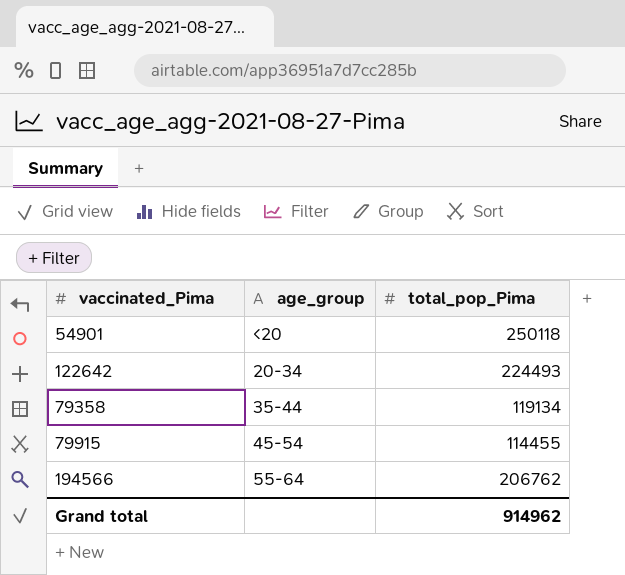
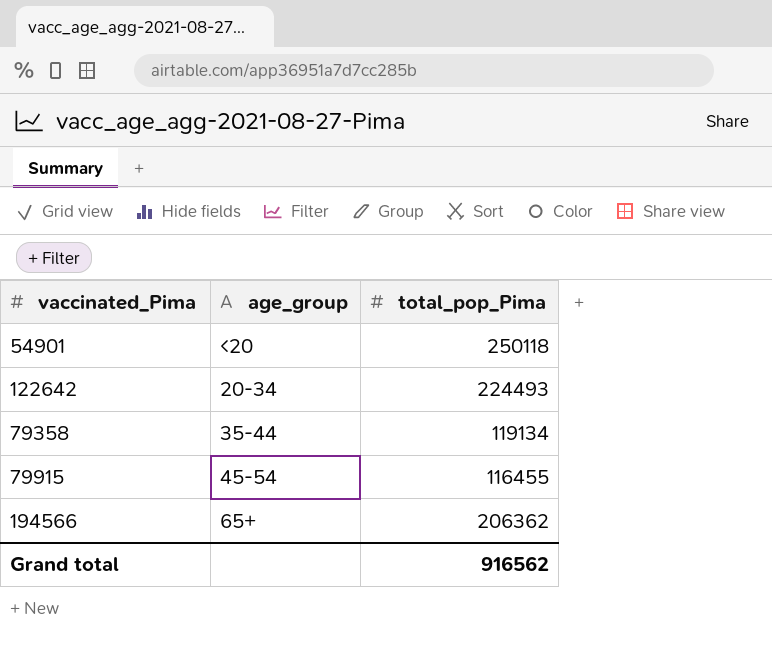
79915 | total_pop_Pima: 114455 -> 116455
194566 | age_group: 55-64 -> 65+
194566 | total_pop_Pima: 206762 -> 206362
Grand total | total_pop_Pima: 914962 -> 916562

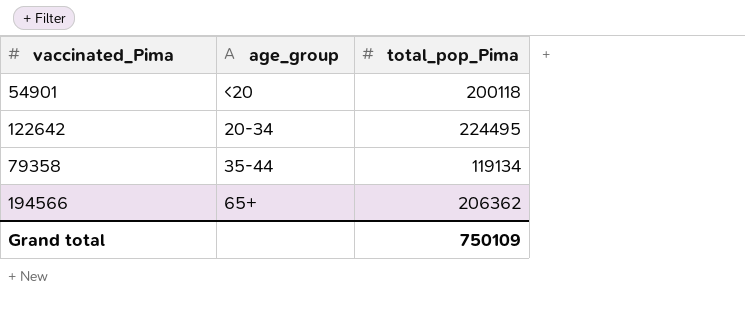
row 79915: 45-54 | 116455 -> none
54901 | total_pop_Pima: 250118 -> 200118
122642 | total_pop_Pima: 224493 -> 224495
Grand total | total_pop_Pima: 916562 -> 750109

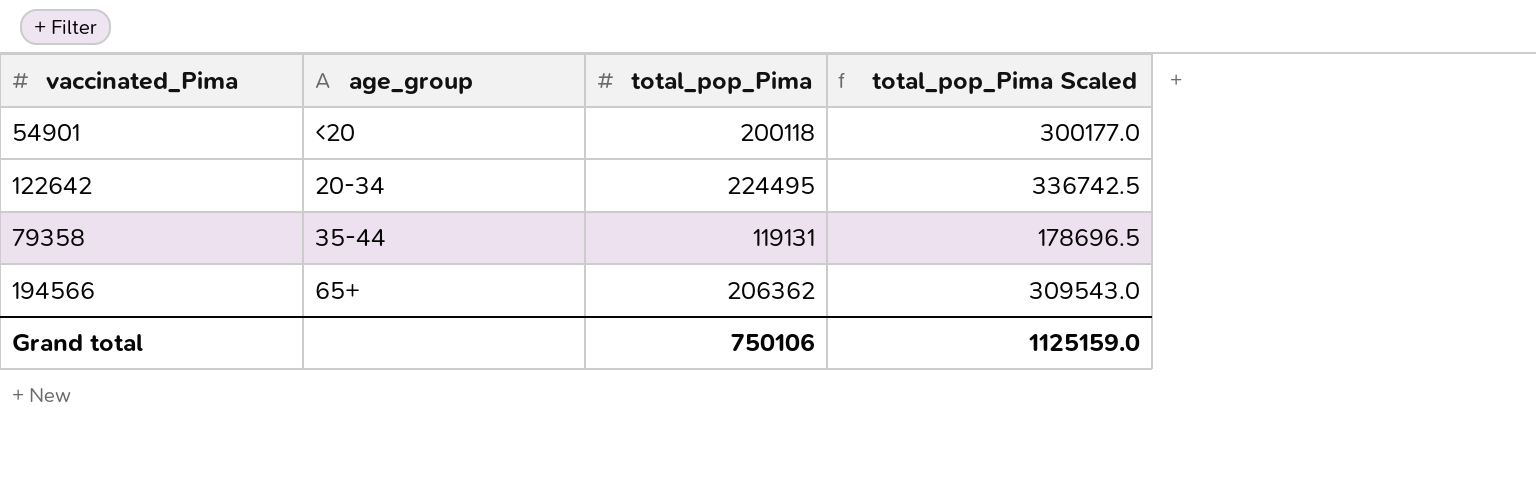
column total_pop_Pima Scaled | formula: none -> [total_pop_Pima] * 1.5
79358 | total_pop_Pima: 119134 -> 119131
Grand total | total_pop_Pima: 750109 -> 750106

